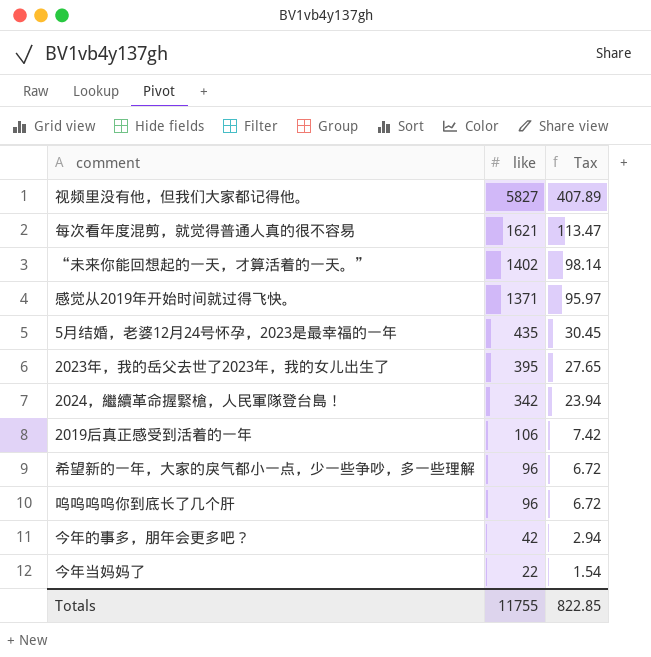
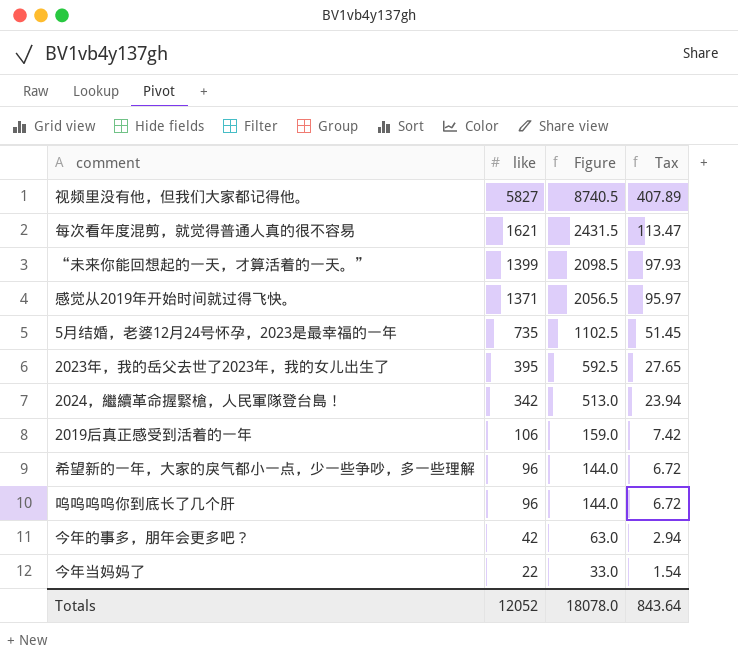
column Figure | formula: none -> [like] * 1.5
“未来你能回想起的一天，才算活着的一天。” | like: 1402 -> 1399
“未来你能回想起的一天，才算活着的一天。” | Tax: 98.14 -> 97.93
5月结婚，老婆12月24号怀孕，2023是最幸福的一年 | like: 435 -> 735
5月结婚，老婆12月24号怀孕，2023是最幸福的一年 | Tax: 30.45 -> 51.45
Totals | like: 11755 -> 12052
Totals | Tax: 822.85 -> 843.64

